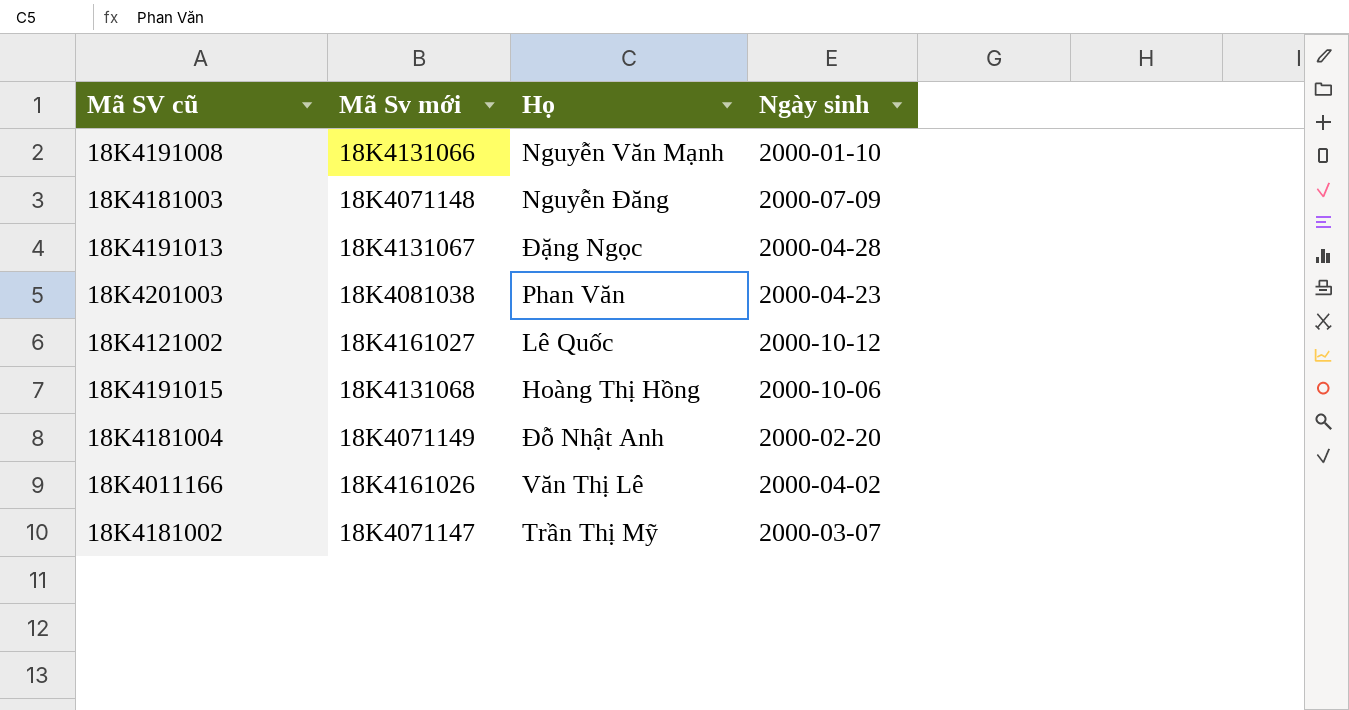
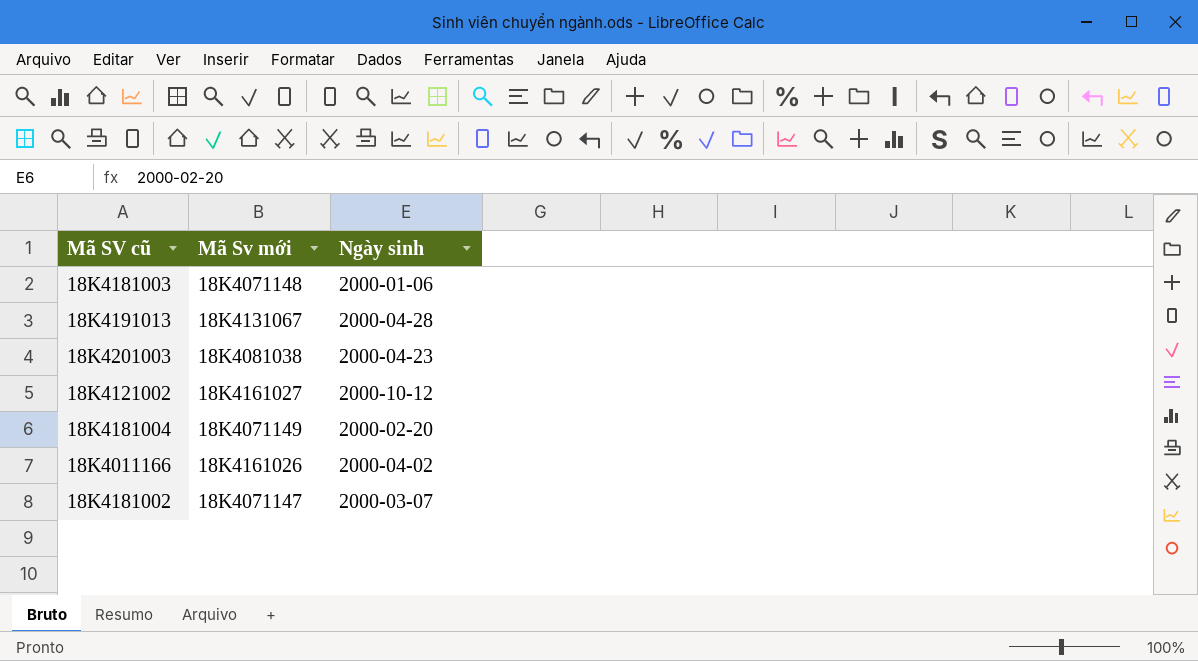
column Họ | position: 3 -> none
row 18K4191008: 18K4131066 | Nguyễn Văn Mạnh | 2000-01-10 -> none
row 18K4191015: 18K4131068 | Hoàng Thị Hồng | 2000-10-06 -> none
18K4181003 | Ngày sinh: 2000-07-09 -> 2000-01-06

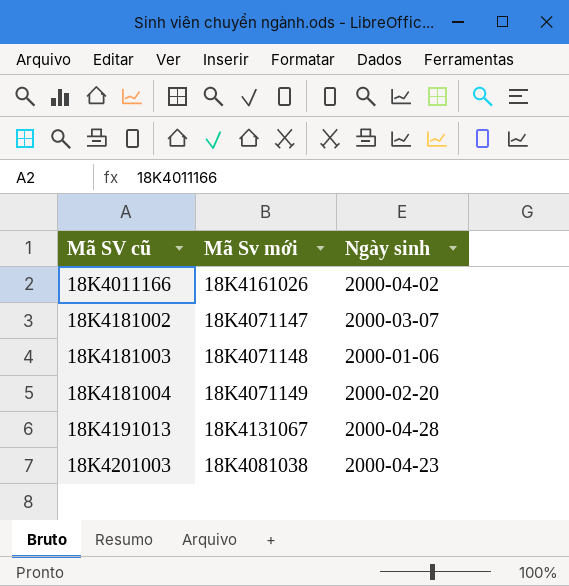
row order: none -> Mã SV cũ ascending
row 18K4121002: 18K4161027 | 2000-10-12 -> none

